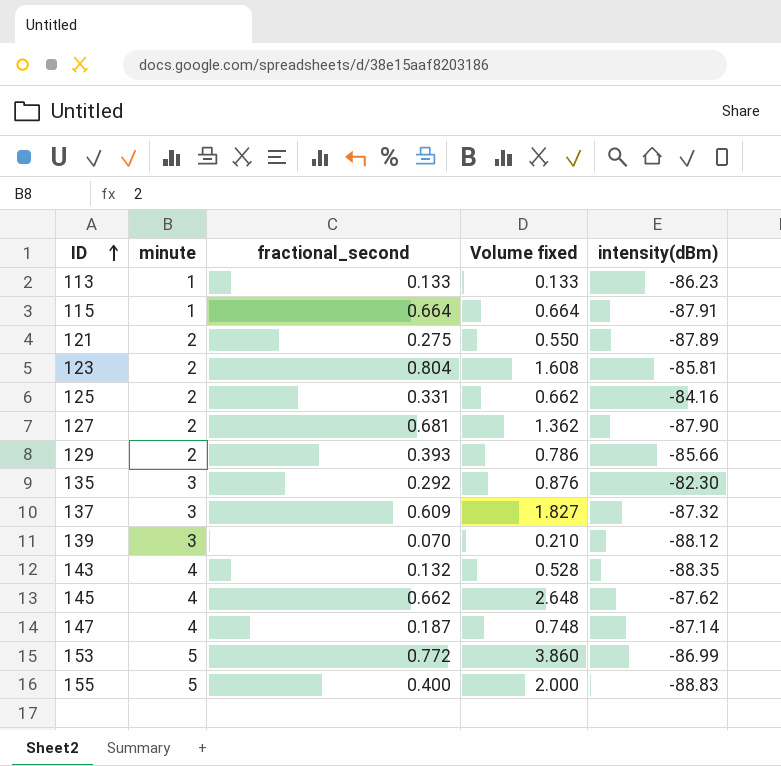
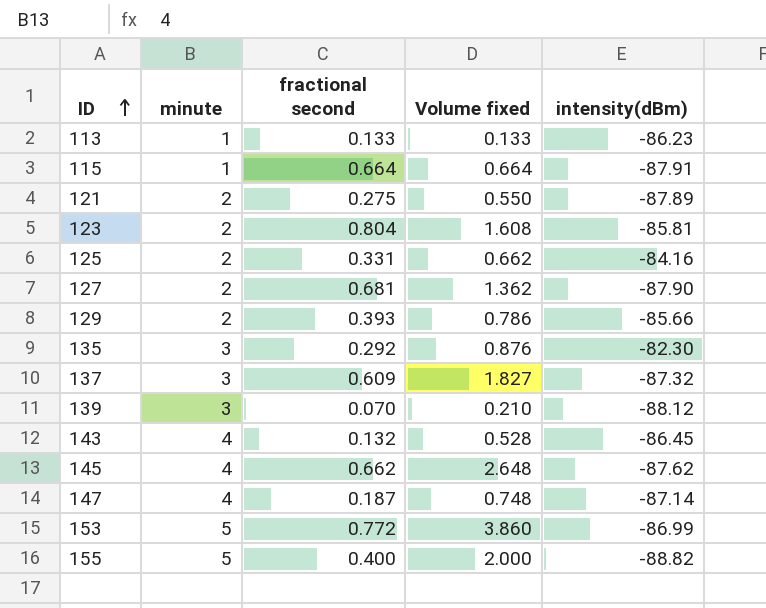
column name: fractional_second -> fractional second
143 | intensity(dBm): -88.35 -> -86.45
155 | intensity(dBm): -88.83 -> -88.82

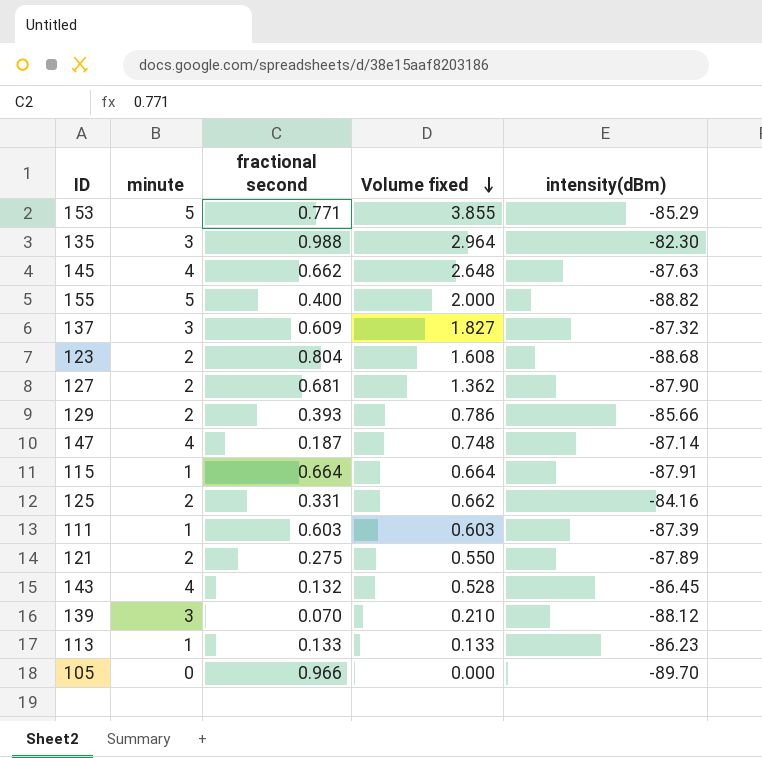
row order: ID ascending -> Volume fixed descending
153 | fractional second: 0.772 -> 0.771
153 | Volume fixed: 3.860 -> 3.855
153 | intensity(dBm): -86.99 -> -85.29
135 | fractional second: 0.292 -> 0.988
135 | Volume fixed: 0.876 -> 2.964
145 | intensity(dBm): -87.62 -> -87.63
123 | intensity(dBm): -85.81 -> -88.68
row 111: none -> 1 | 0.603 | 0.603 | -87.39
row 105: none -> 0 | 0.966 | 0.000 | -89.70

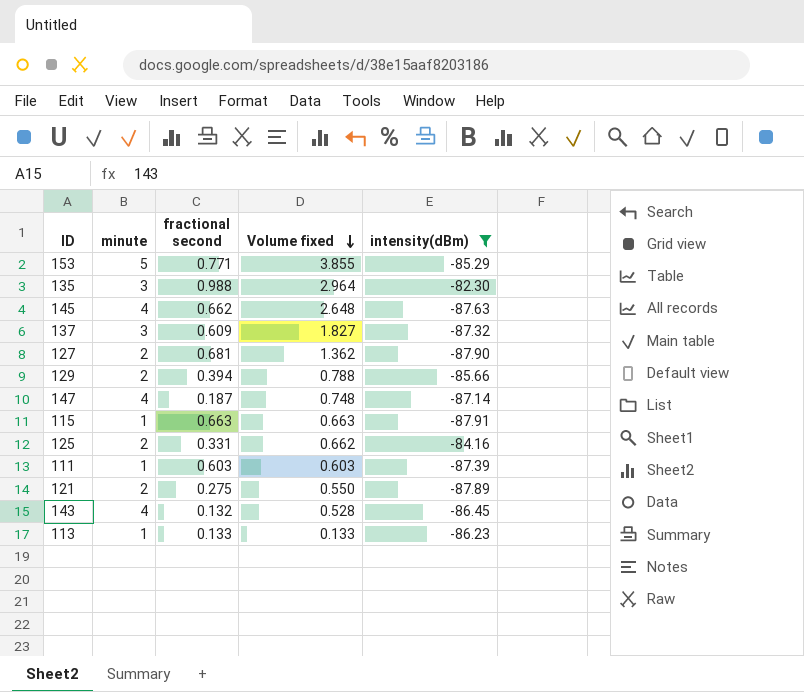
filter: none -> intensity(dBm) >= -87.91
129 | fractional second: 0.393 -> 0.394
129 | Volume fixed: 0.786 -> 0.788
115 | fractional second: 0.664 -> 0.663
115 | Volume fixed: 0.664 -> 0.663

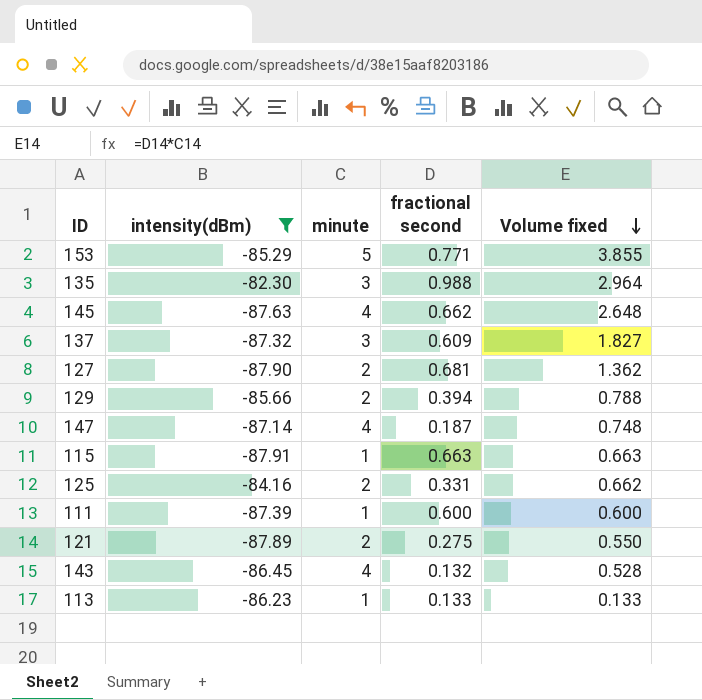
column intensity(dBm) | position: 5 -> 2
111 | fractional second: 0.603 -> 0.600
111 | Volume fixed: 0.603 -> 0.600

